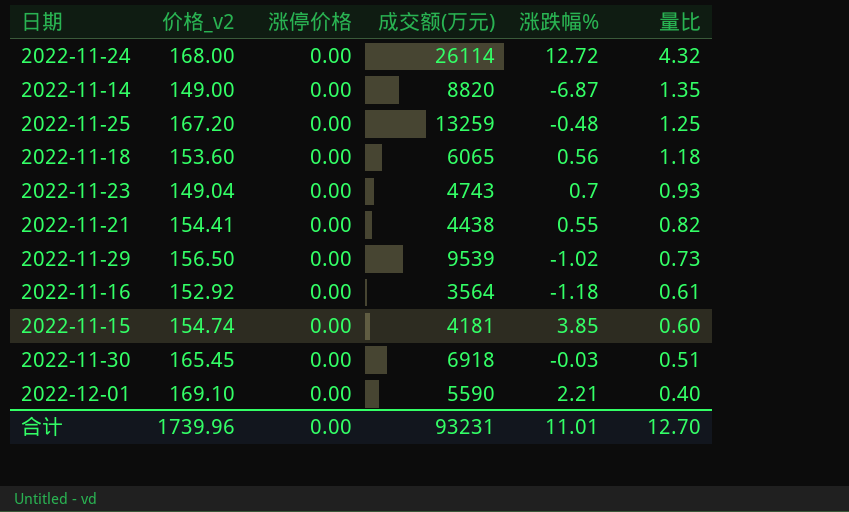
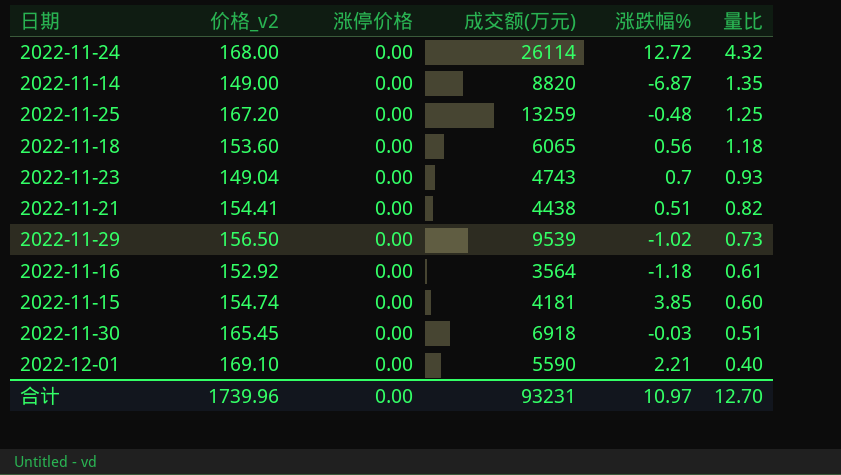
2022-11-21 | 涨跌幅%: 0.55 -> 0.51
合计 | 涨跌幅%: 11.01 -> 10.97

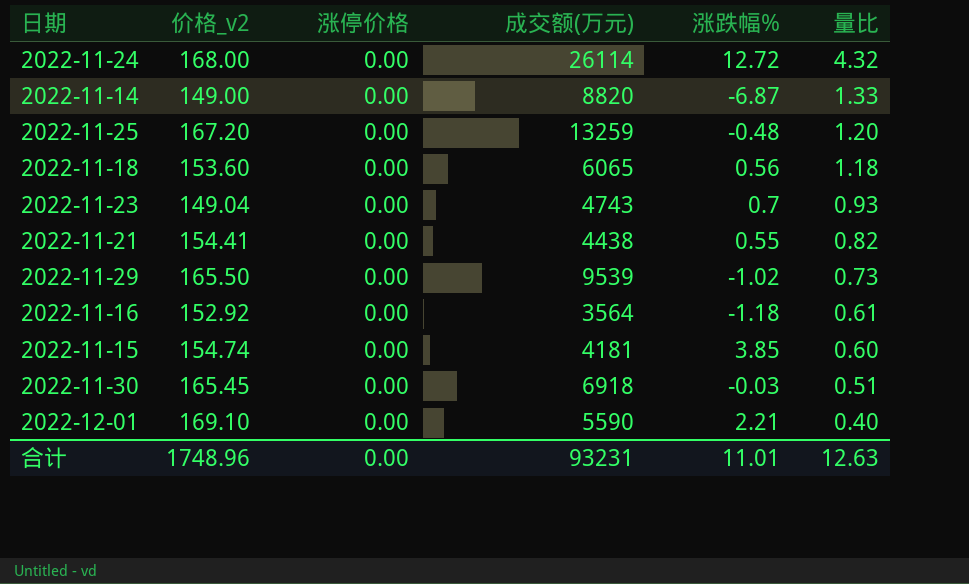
2022-11-14 | 量比: 1.35 -> 1.33
2022-11-25 | 量比: 1.25 -> 1.20
2022-11-21 | 涨跌幅%: 0.51 -> 0.55
2022-11-29 | 价格_v2: 156.50 -> 165.50
合计 | 价格_v2: 1739.96 -> 1748.96
合计 | 涨跌幅%: 10.97 -> 11.01
合计 | 量比: 12.70 -> 12.63

